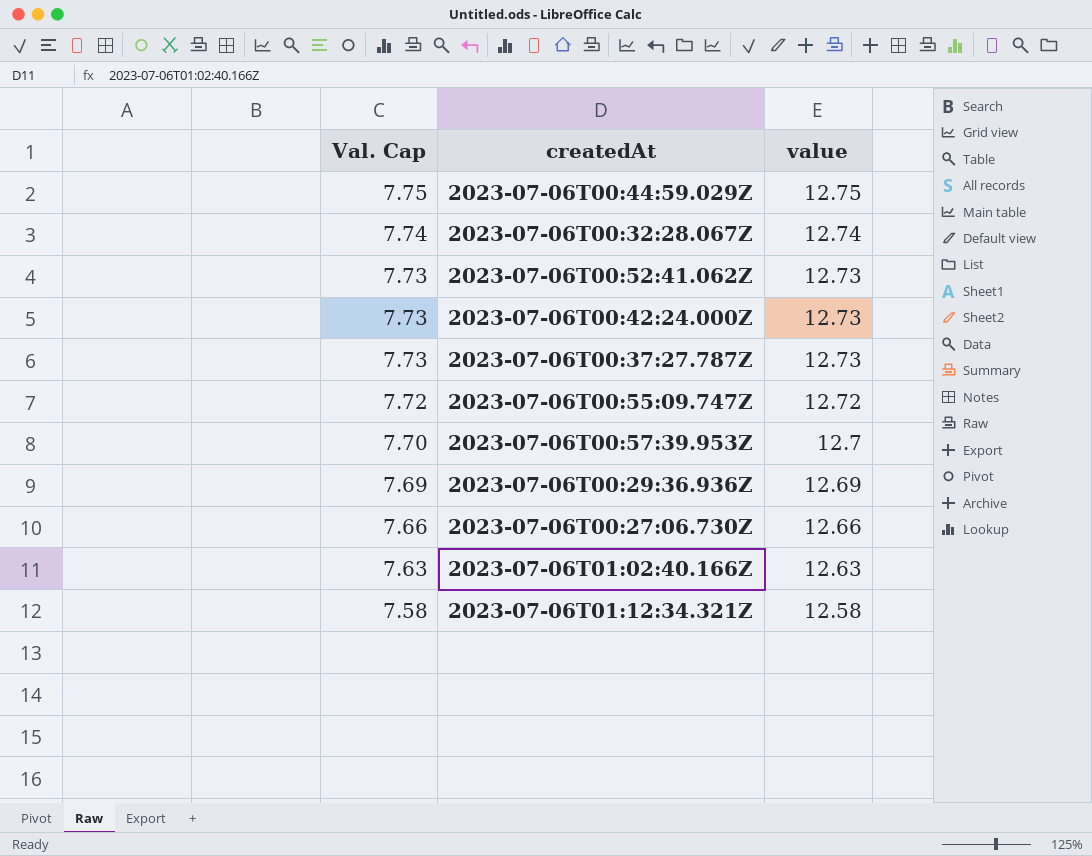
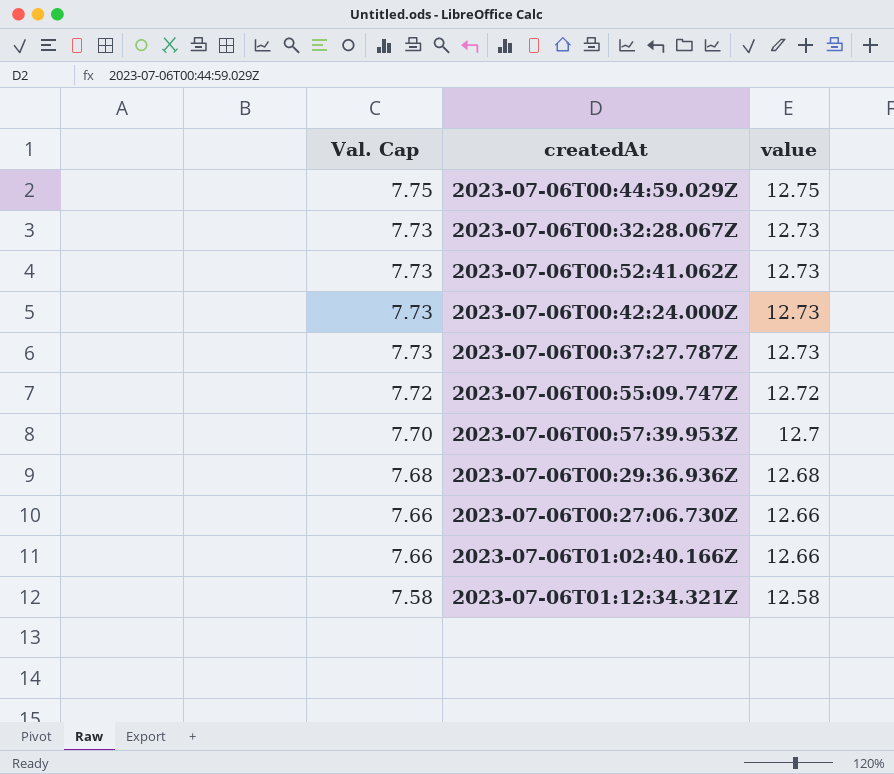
2023-07-06T00:32:28.067Z | Val. Cap: 7.74 -> 7.73
2023-07-06T00:32:28.067Z | value: 12.74 -> 12.73
2023-07-06T00:29:36.936Z | Val. Cap: 7.69 -> 7.68
2023-07-06T00:29:36.936Z | value: 12.69 -> 12.68
2023-07-06T01:02:40.166Z | Val. Cap: 7.63 -> 7.66
2023-07-06T01:02:40.166Z | value: 12.63 -> 12.66

